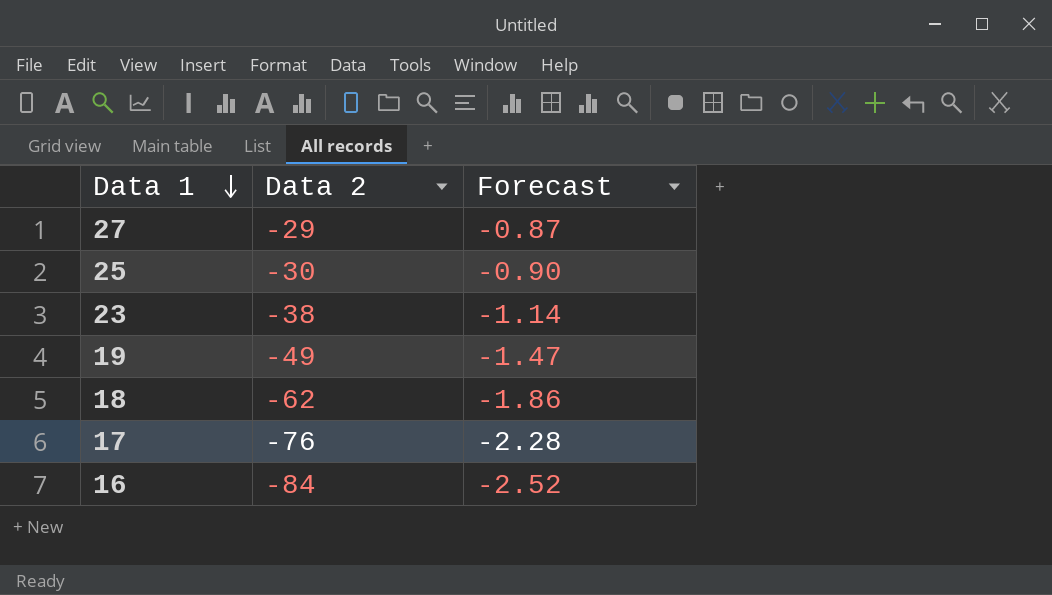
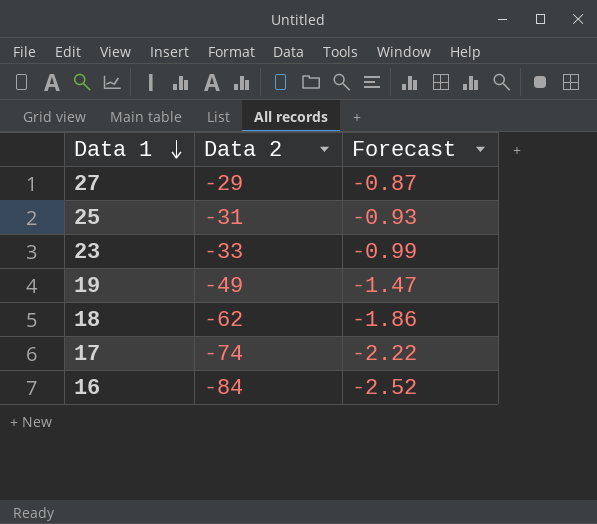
25 | Data 2: -30 -> -31
25 | Forecast: -0.90 -> -0.93
23 | Data 2: -38 -> -33
23 | Forecast: -1.14 -> -0.99
17 | Data 2: -76 -> -74
17 | Forecast: -2.28 -> -2.22

